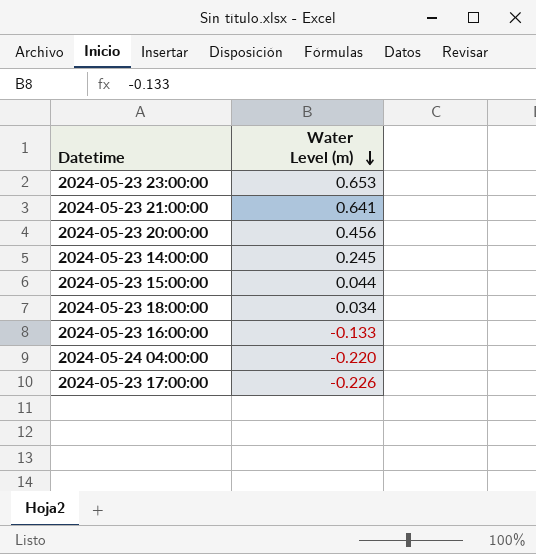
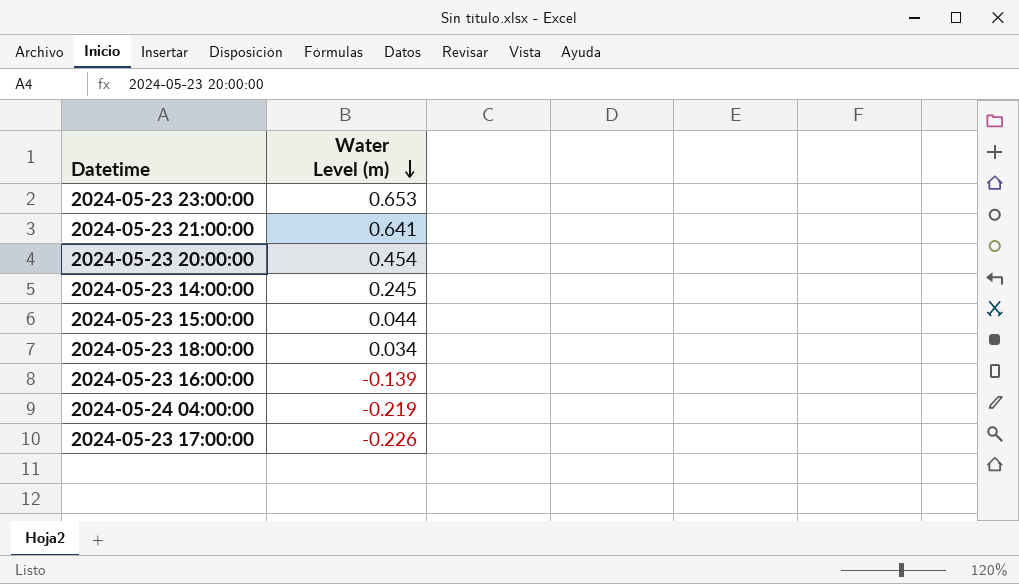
2024-05-23 20:00:00 | Water Level (m): 0.456 -> 0.454
2024-05-23 16:00:00 | Water Level (m): -0.133 -> -0.139
2024-05-24 04:00:00 | Water Level (m): -0.220 -> -0.219

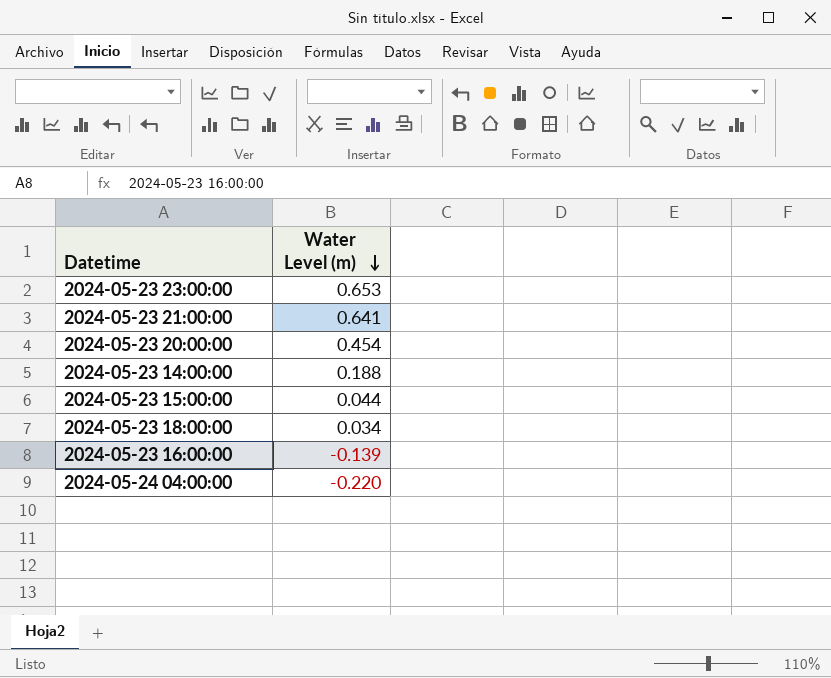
row 2024-05-23 17:00:00: -0.226 -> none
2024-05-23 14:00:00 | Water Level (m): 0.245 -> 0.188
2024-05-24 04:00:00 | Water Level (m): -0.219 -> -0.220

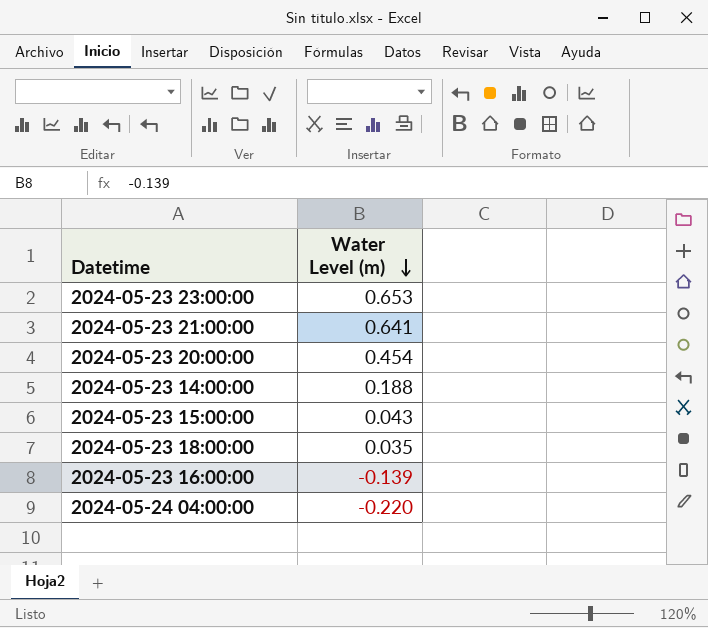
2024-05-23 15:00:00 | Water Level (m): 0.044 -> 0.043
2024-05-23 18:00:00 | Water Level (m): 0.034 -> 0.035

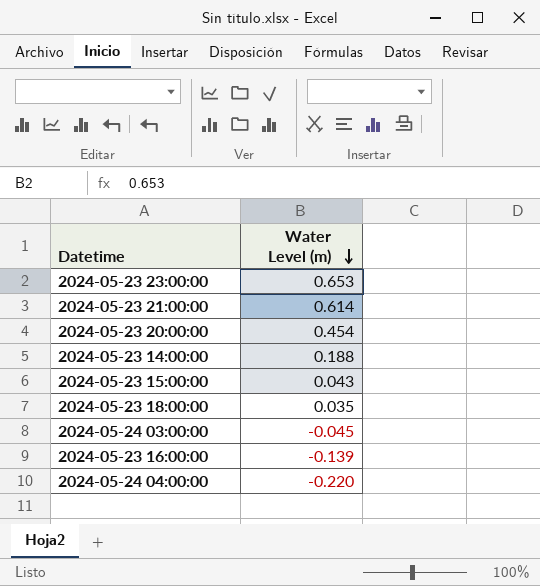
2024-05-23 21:00:00 | Water Level (m): 0.641 -> 0.614
row 2024-05-24 03:00:00: none -> -0.045

